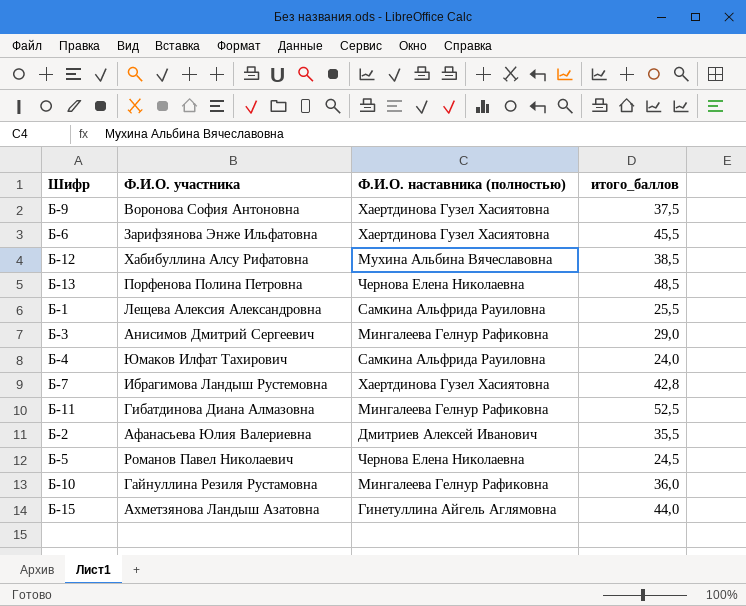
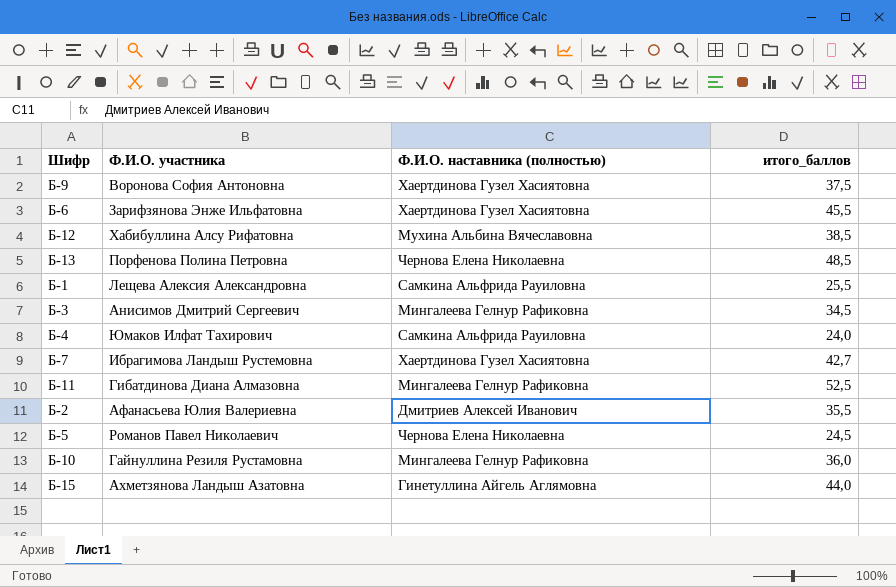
Б-3 | итого_баллов: 29,0 -> 34,5
Б-7 | итого_баллов: 42,8 -> 42,7

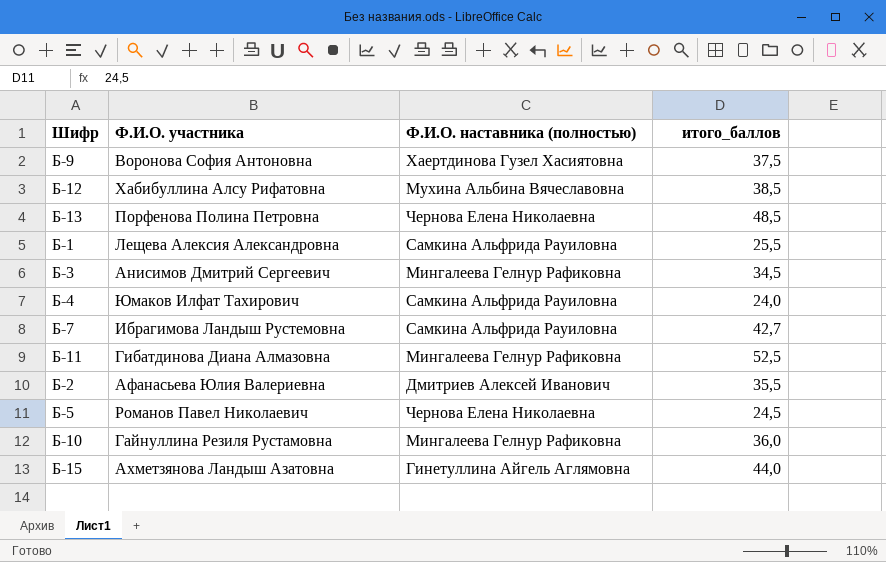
row Б-6: Зарифзянова Энже Ильфатовна | Хаертдинова Гузел Хасиятовна | 45,5 -> none
Б-7 | Ф.И.О. наставника (полностью): Хаертдинова Гузел Хасиятовна -> Самкина Альфрида Рауиловна

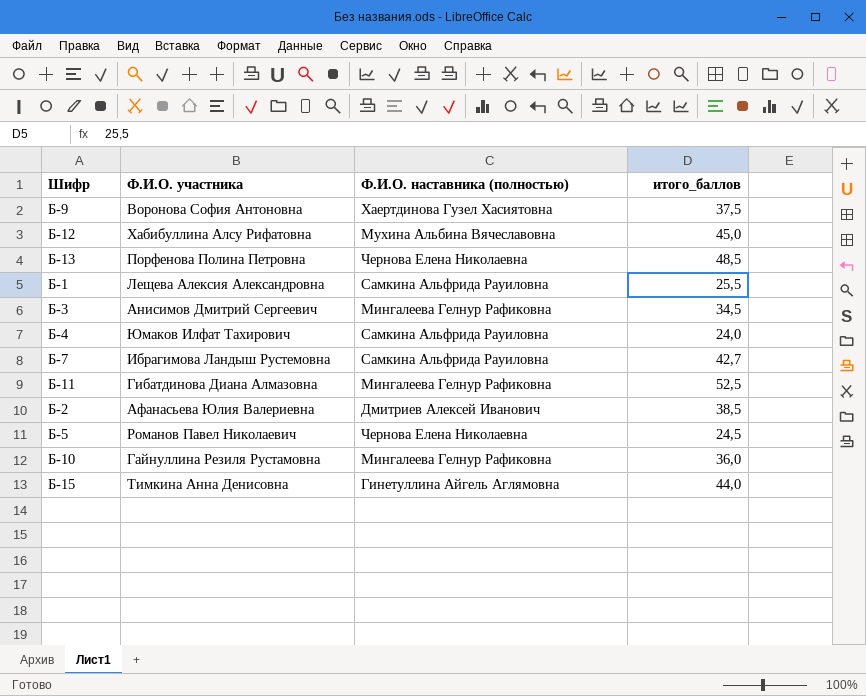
Б-12 | итого_баллов: 38,5 -> 45,0
Б-2 | итого_баллов: 35,5 -> 38,5
Б-15 | Ф.И.О. участника: Ахметзянова Ландыш Азатовна -> Тимкина Анна Денисовна

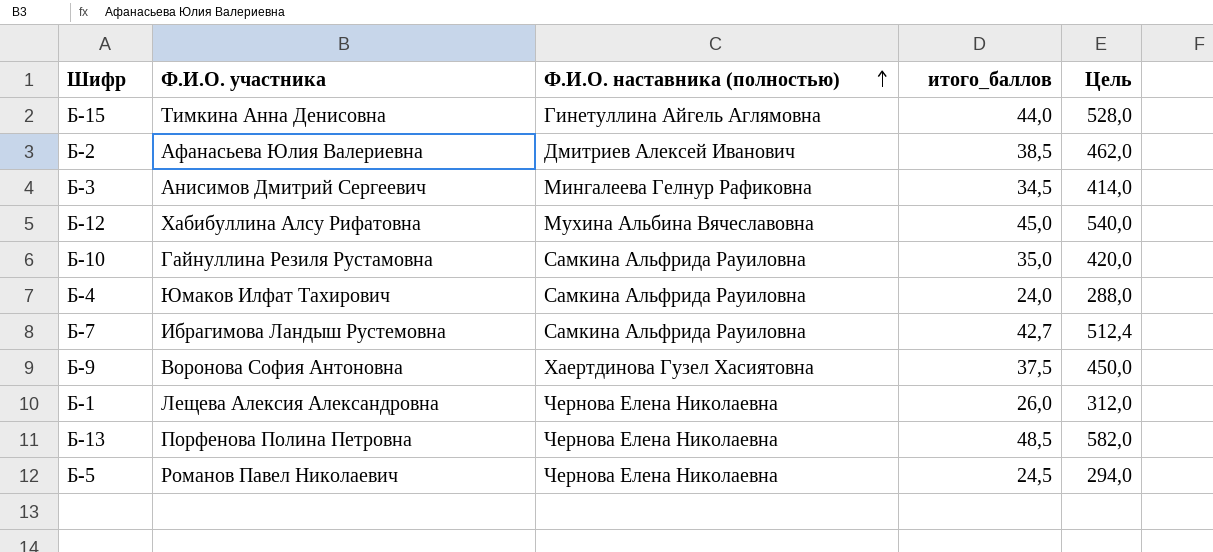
row order: none -> Ф.И.О. наставника (полностью) ascending
column Цель | formula: none -> [итого_баллов] * 12
row Б-11: Гибатдинова Диана Алмазовна | Мингалеева Гелнур Рафиковна | 52,5 -> none
Б-10 | Ф.И.О. наставника (полностью): Мингалеева Гелнур Рафиковна -> Самкина Альфрида Рауиловна
Б-10 | итого_баллов: 36,0 -> 35,0
Б-1 | Ф.И.О. наставника (полностью): Самкина Альфрида Рауиловна -> Чернова Елена Николаевна
Б-1 | итого_баллов: 25,5 -> 26,0

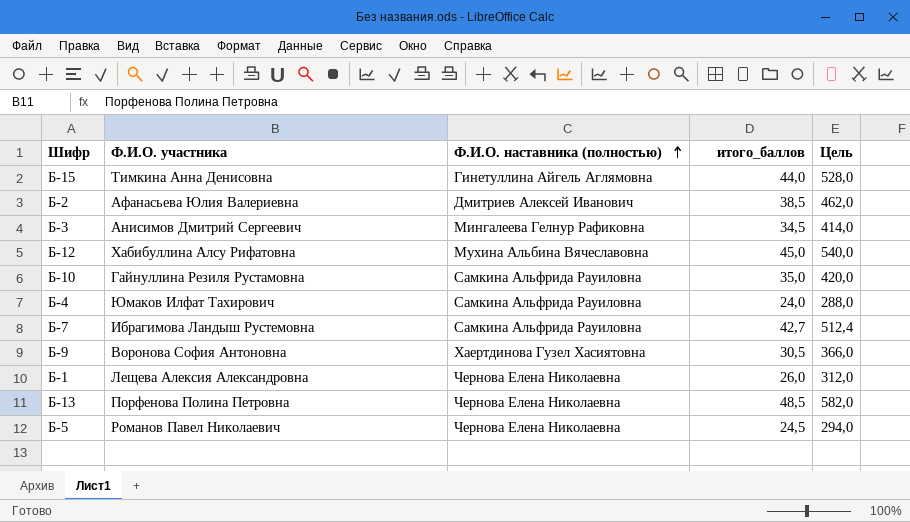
Б-9 | итого_баллов: 37,5 -> 30,5
Б-9 | Цель: 450,0 -> 366,0

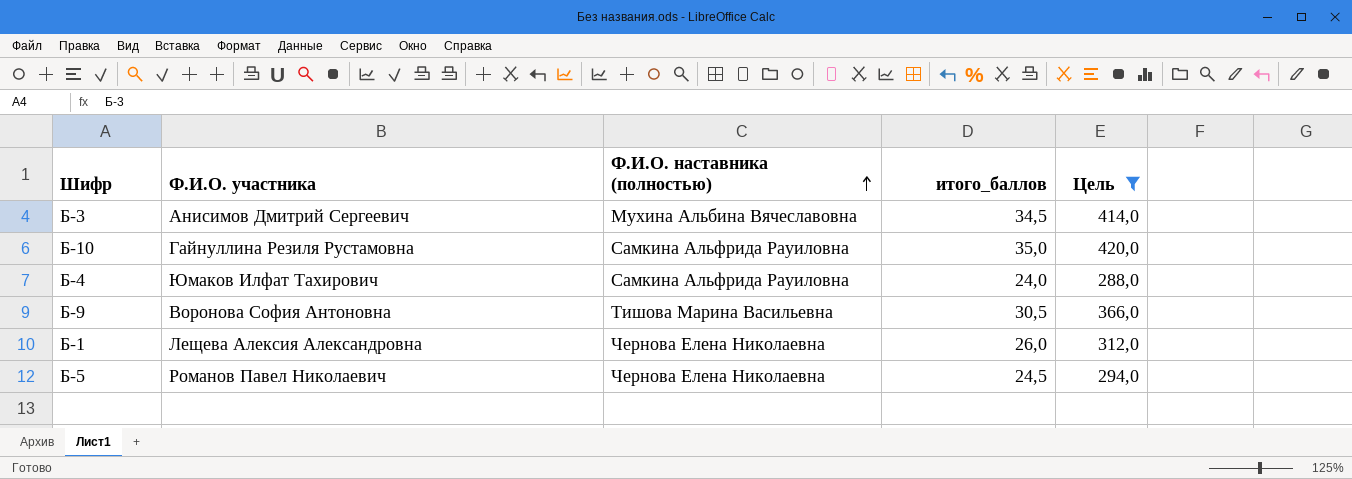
filter: none -> Цель <= 420,0
Б-3 | Ф.И.О. наставника (полностью): Мингалеева Гелнур Рафиковна -> Мухина Альбина Вячеславовна
Б-9 | Ф.И.О. наставника (полностью): Хаертдинова Гузел Хасиятовна -> Тишова Марина Васильевна

